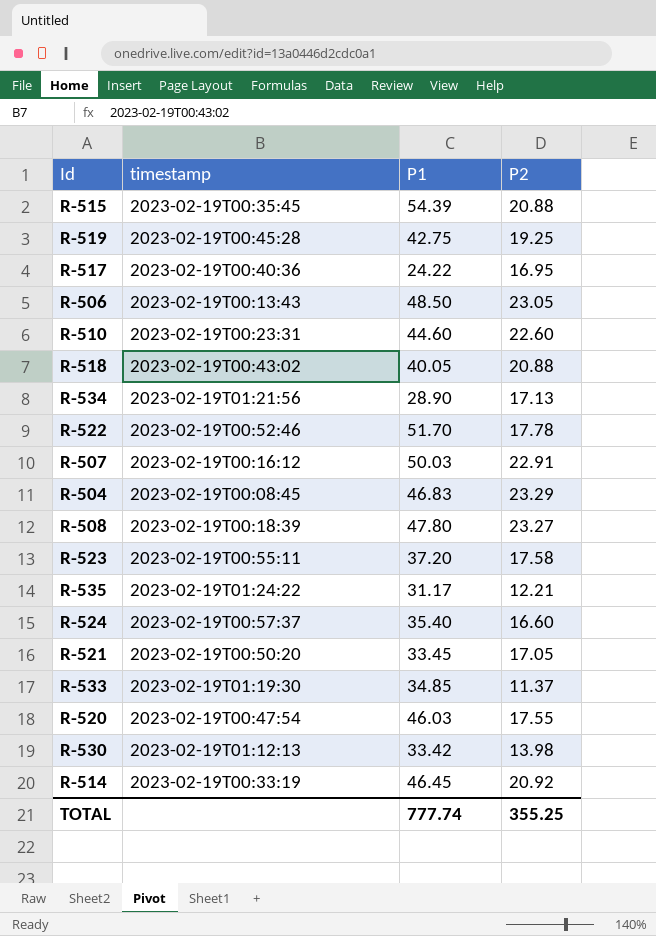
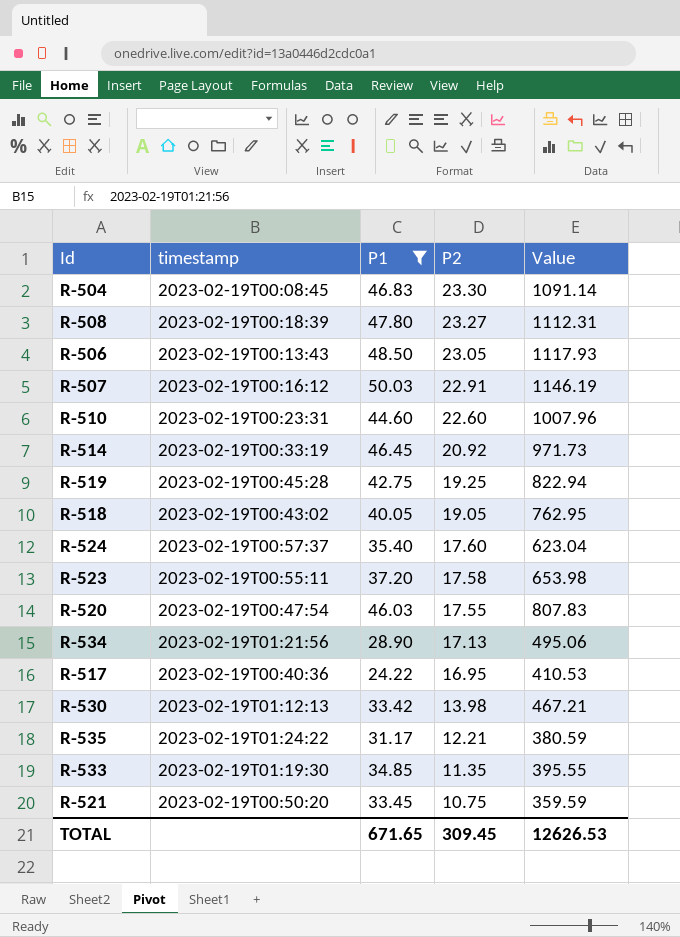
filter: none -> P1 <= 50.03
row order: none -> P2 descending
column Value | formula: none -> [P1] * [P2]
R-504 | P2: 23.29 -> 23.30
R-518 | P2: 20.88 -> 19.05
R-524 | P2: 16.60 -> 17.60
R-533 | P2: 11.37 -> 11.35
R-521 | P2: 17.05 -> 10.75
TOTAL | P1: 777.74 -> 671.65
TOTAL | P2: 355.25 -> 309.45

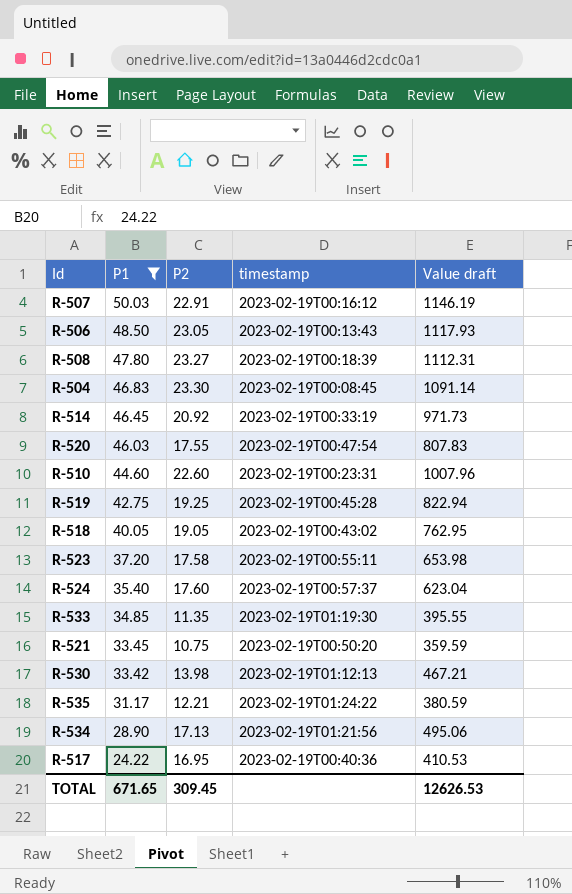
row order: P2 descending -> P1 descending
column timestamp | position: 2 -> 4
column name: Value -> Value draft

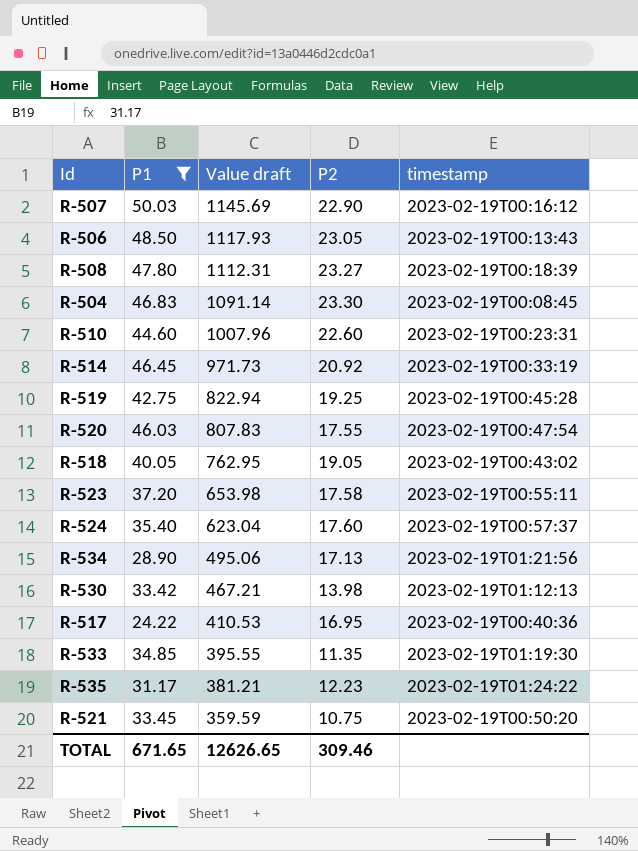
row order: P1 descending -> Value draft descending
column Value draft | position: 5 -> 3
R-507 | Value draft: 1146.19 -> 1145.69
R-507 | P2: 22.91 -> 22.90
R-535 | Value draft: 380.59 -> 381.21
R-535 | P2: 12.21 -> 12.23
TOTAL | Value draft: 12626.53 -> 12626.65
TOTAL | P2: 309.45 -> 309.46

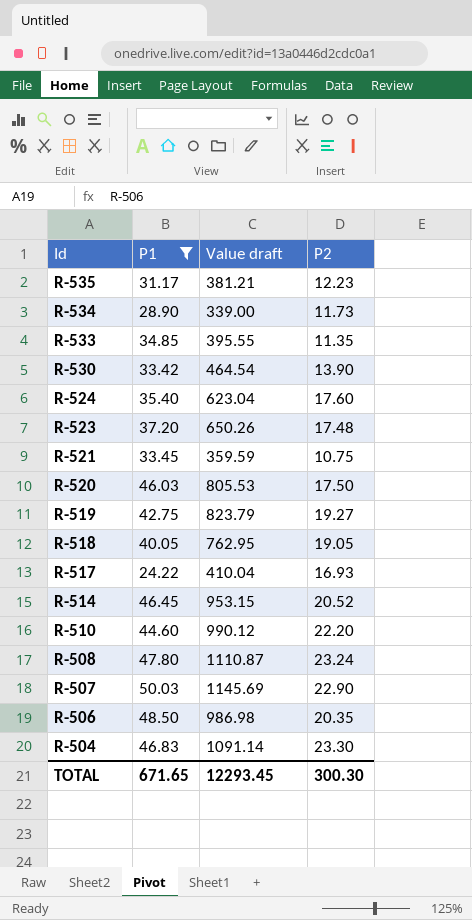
row order: Value draft descending -> Id descending
column timestamp | position: 5 -> none
R-534 | Value draft: 495.06 -> 339.00
R-534 | P2: 17.13 -> 11.73
R-530 | Value draft: 467.21 -> 464.54
R-530 | P2: 13.98 -> 13.90
R-523 | Value draft: 653.98 -> 650.26
R-523 | P2: 17.58 -> 17.48
R-520 | Value draft: 807.83 -> 805.53
R-520 | P2: 17.55 -> 17.50
R-519 | Value draft: 822.94 -> 823.79
R-519 | P2: 19.25 -> 19.27
R-517 | Value draft: 410.53 -> 410.04
R-517 | P2: 16.95 -> 16.93
R-514 | Value draft: 971.73 -> 953.15
R-514 | P2: 20.92 -> 20.52
R-510 | Value draft: 1007.96 -> 990.12
R-510 | P2: 22.60 -> 22.20
R-508 | Value draft: 1112.31 -> 1110.87
R-508 | P2: 23.27 -> 23.24
R-506 | Value draft: 1117.93 -> 986.98
R-506 | P2: 23.05 -> 20.35
TOTAL | Value draft: 12626.65 -> 12293.45
TOTAL | P2: 309.46 -> 300.30

